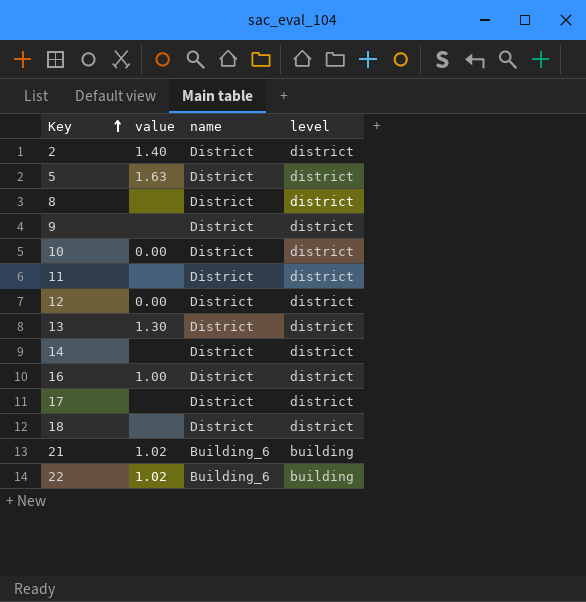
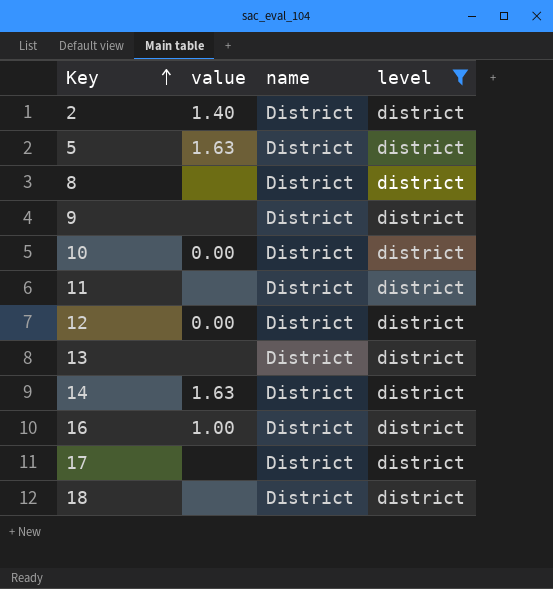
filter: none -> level = district
13 | value: 1.30 -> none
14 | value: none -> 1.63

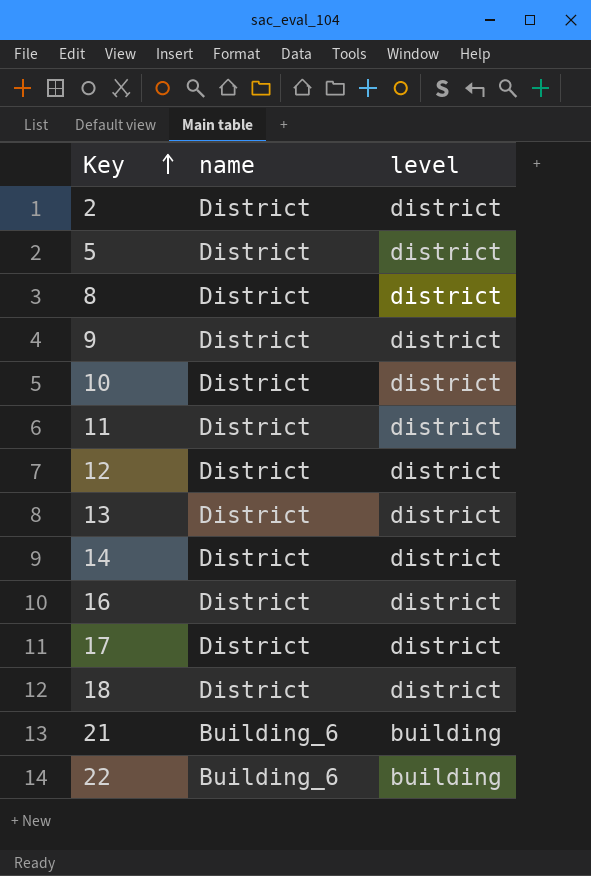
filter: level = district -> none
column value | position: 2 -> none

